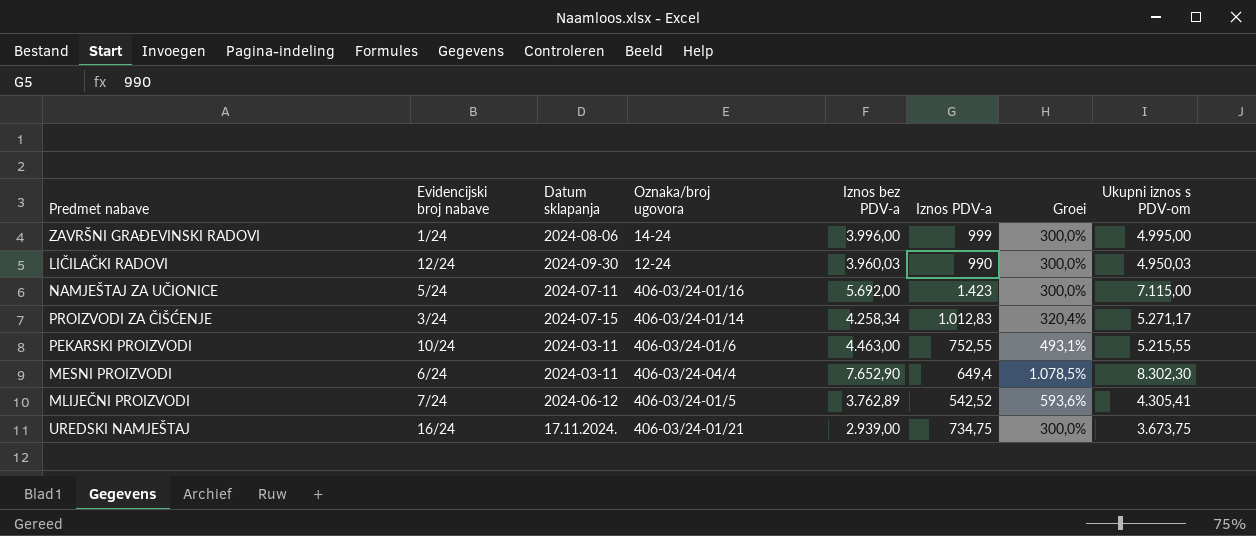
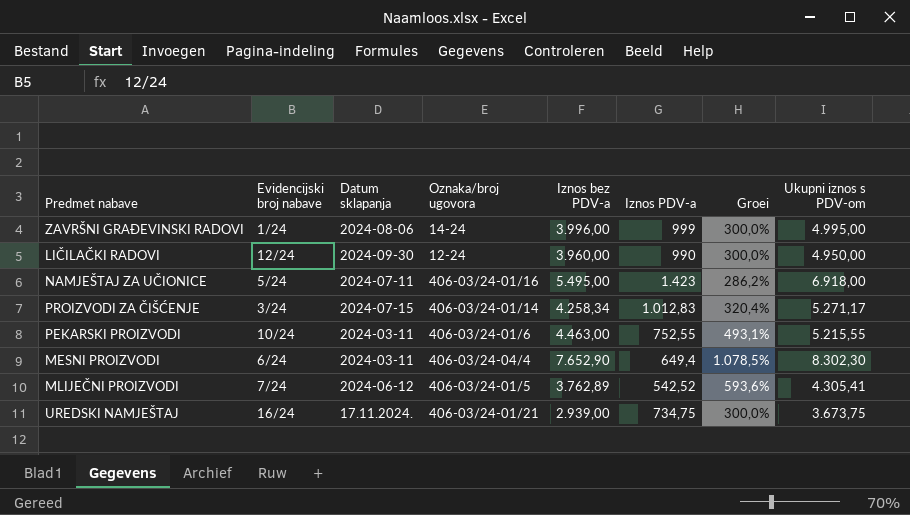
LIČILAČKI RADOVI | Iznos bez PDV-a: 3.960,03 -> 3.960,00
LIČILAČKI RADOVI | Ukupni iznos s PDV-om: 4.950,03 -> 4.950,00
NAMJEŠTAJ ZA UČIONICE | Iznos bez PDV-a: 5.692,00 -> 5.495,00
NAMJEŠTAJ ZA UČIONICE | Groei: 300,0% -> 286,2%
NAMJEŠTAJ ZA UČIONICE | Ukupni iznos s PDV-om: 7.115,00 -> 6.918,00

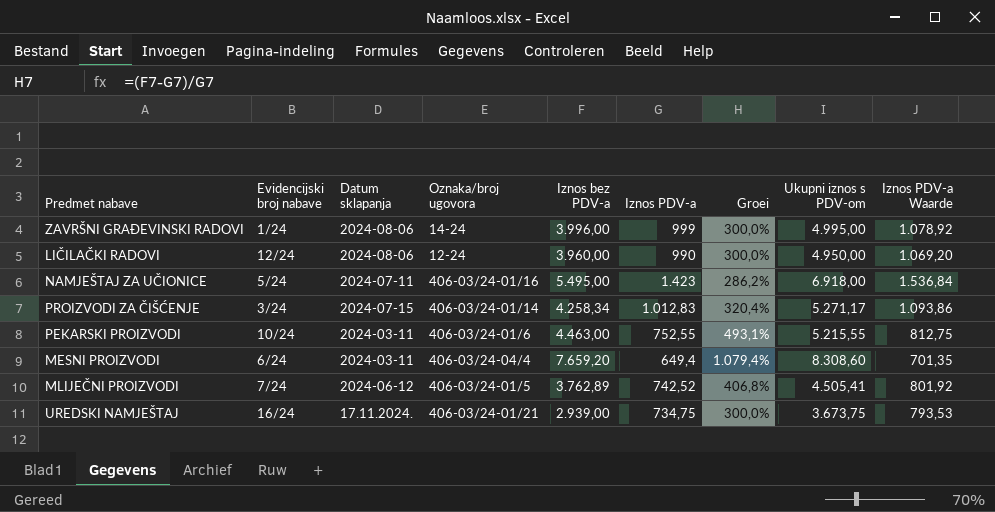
column Iznos PDV-a Waarde | formula: none -> [Iznos PDV-a] * 1,08
LIČILAČKI RADOVI | Datum sklapanja: 2024-09-30 -> 2024-08-06
MESNI PROIZVODI | Iznos bez PDV-a: 7.652,90 -> 7.659,20
MESNI PROIZVODI | Groei: 1.078,5% -> 1.079,4%
MESNI PROIZVODI | Ukupni iznos s PDV-om: 8.302,30 -> 8.308,60
MLIJEČNI PROIZVODI | Iznos PDV-a: 542,52 -> 742,52
MLIJEČNI PROIZVODI | Groei: 593,6% -> 406,8%
MLIJEČNI PROIZVODI | Ukupni iznos s PDV-om: 4.305,41 -> 4.505,41

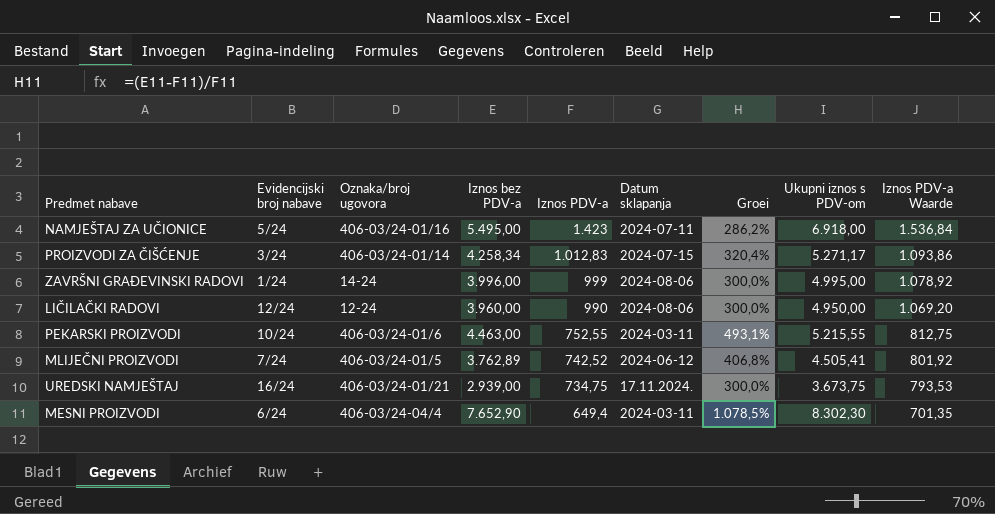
row order: none -> Iznos PDV-a descending
column Datum sklapanja | position: 3 -> 6
MESNI PROIZVODI | Iznos bez PDV-a: 7.659,20 -> 7.652,90
MESNI PROIZVODI | Groei: 1.079,4% -> 1.078,5%
MESNI PROIZVODI | Ukupni iznos s PDV-om: 8.308,60 -> 8.302,30

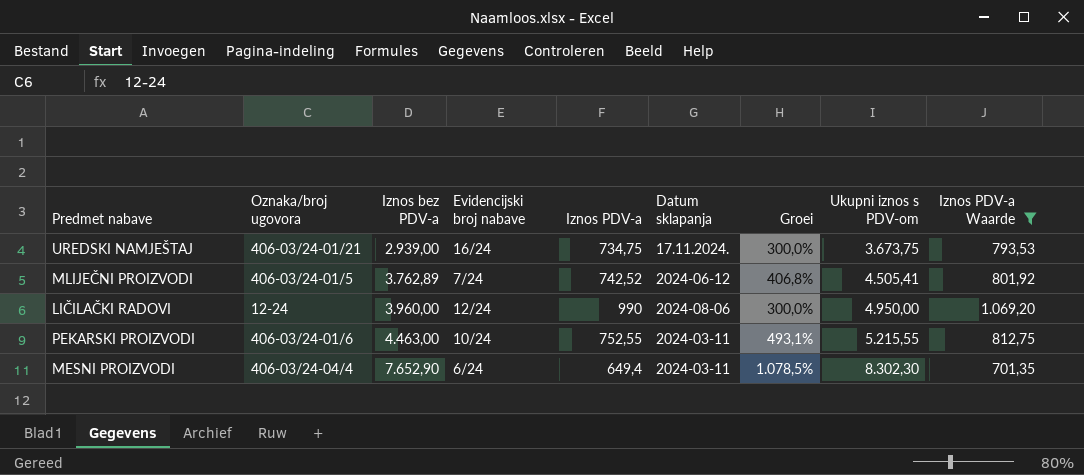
filter: none -> Iznos PDV-a Waarde <= 1.069,20
row order: Iznos PDV-a descending -> Iznos bez PDV-a ascending
column Evidencijski broj nabave | position: 2 -> 4

